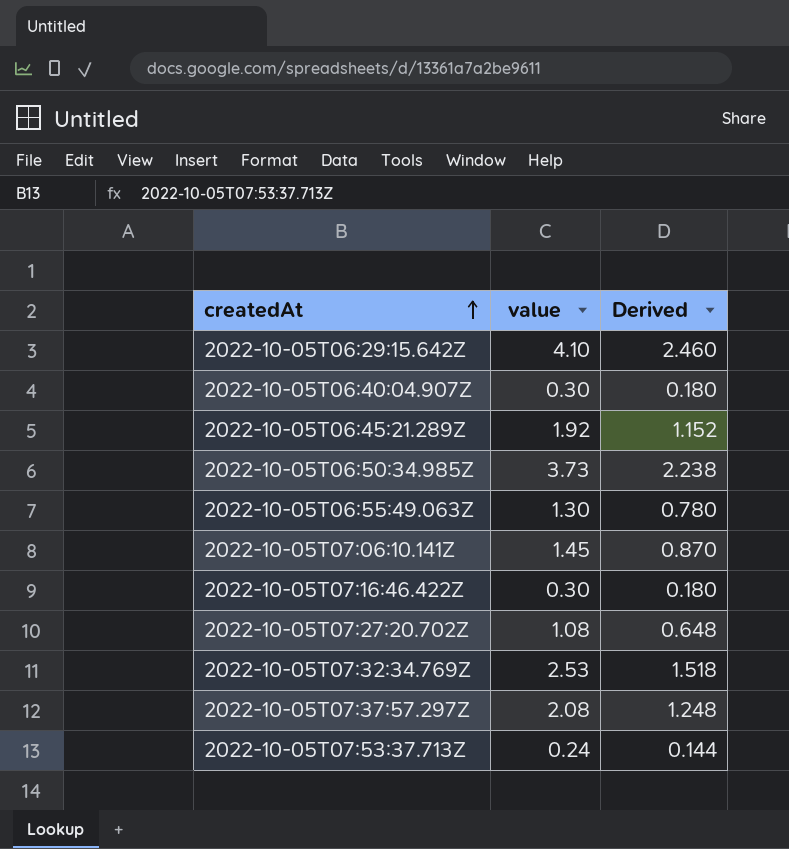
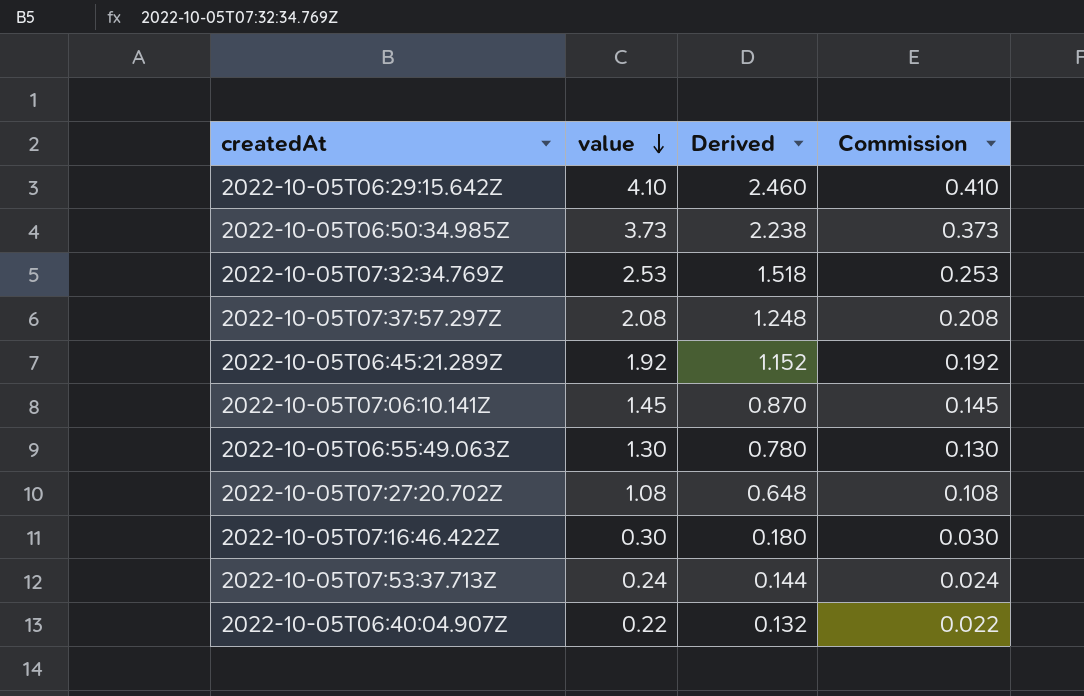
row order: createdAt ascending -> value descending
column Commission | formula: none -> [value] * 0.1
2022-10-05T06:40:04.907Z | value: 0.30 -> 0.22
2022-10-05T06:40:04.907Z | Derived: 0.180 -> 0.132

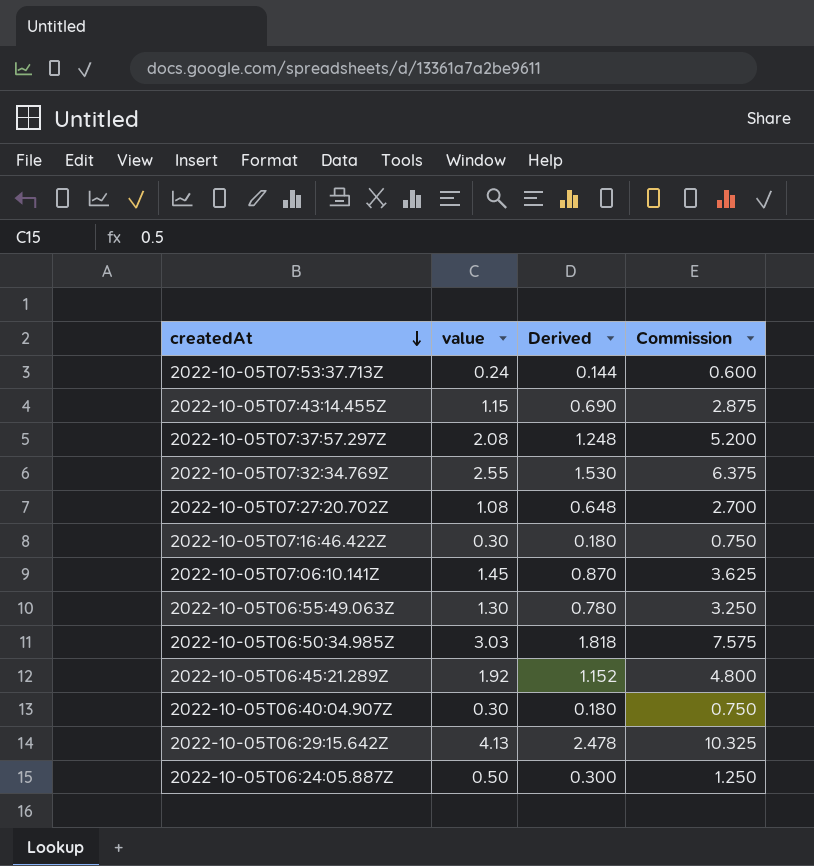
row order: value descending -> createdAt descending
column Commission | formula: [value] * 0.1 -> [value] * 2.5
row 2022-10-05T07:43:14.455Z: none -> 1.15 | 0.690 | 2.875
2022-10-05T07:32:34.769Z | value: 2.53 -> 2.55
2022-10-05T07:32:34.769Z | Derived: 1.518 -> 1.530
2022-10-05T06:50:34.985Z | value: 3.73 -> 3.03
2022-10-05T06:50:34.985Z | Derived: 2.238 -> 1.818
2022-10-05T06:40:04.907Z | value: 0.22 -> 0.30
2022-10-05T06:40:04.907Z | Derived: 0.132 -> 0.180
2022-10-05T06:29:15.642Z | value: 4.10 -> 4.13
2022-10-05T06:29:15.642Z | Derived: 2.460 -> 2.478
row 2022-10-05T06:24:05.887Z: none -> 0.50 | 0.300 | 1.250

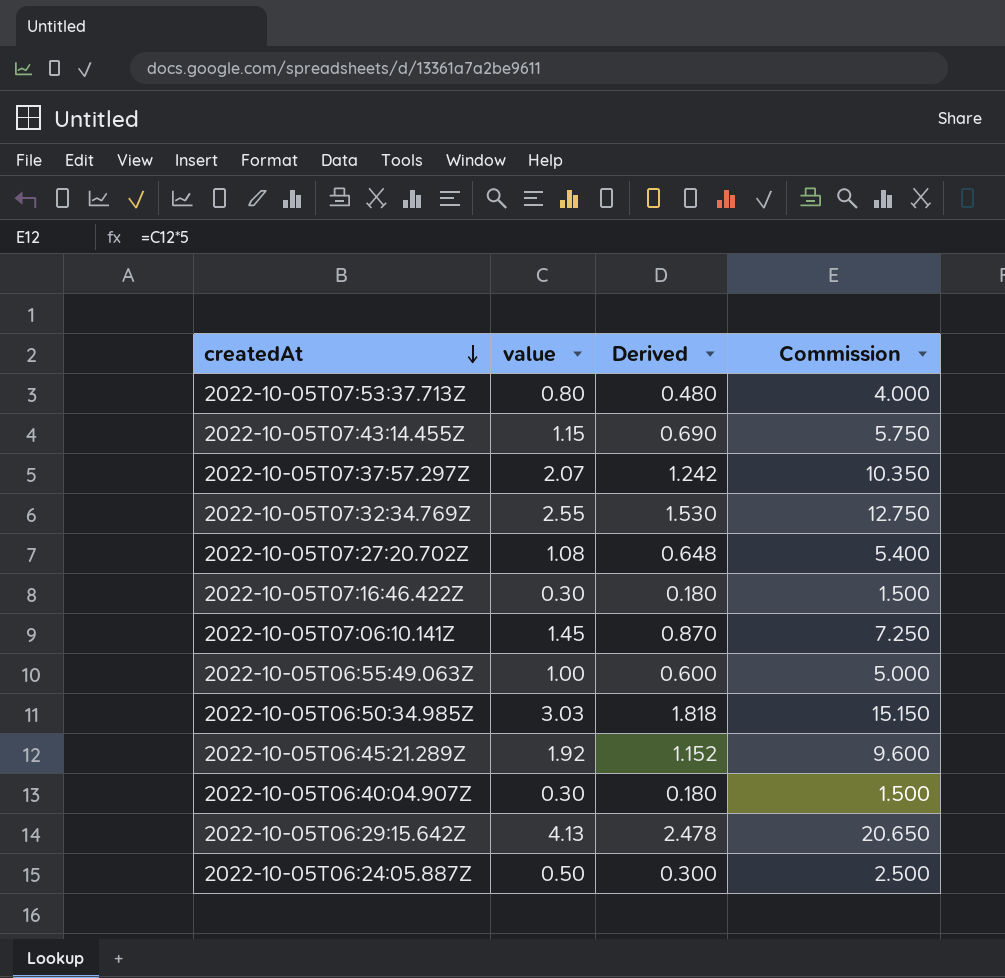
column Commission | formula: [value] * 2.5 -> [value] * 5
2022-10-05T07:53:37.713Z | value: 0.24 -> 0.80
2022-10-05T07:53:37.713Z | Derived: 0.144 -> 0.480
2022-10-05T07:37:57.297Z | value: 2.08 -> 2.07
2022-10-05T07:37:57.297Z | Derived: 1.248 -> 1.242
2022-10-05T06:55:49.063Z | value: 1.30 -> 1.00
2022-10-05T06:55:49.063Z | Derived: 0.780 -> 0.600

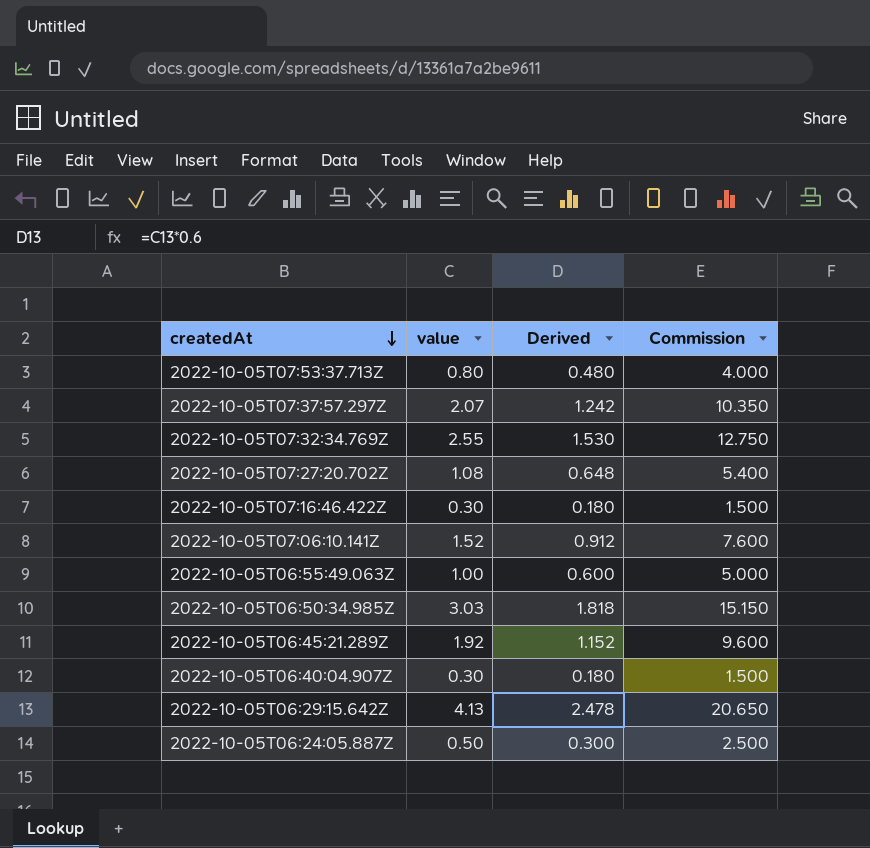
row 2022-10-05T07:43:14.455Z: 1.15 | 0.690 | 5.750 -> none
2022-10-05T07:06:10.141Z | value: 1.45 -> 1.52
2022-10-05T07:06:10.141Z | Derived: 0.870 -> 0.912
2022-10-05T07:06:10.141Z | Commission: 7.250 -> 7.600

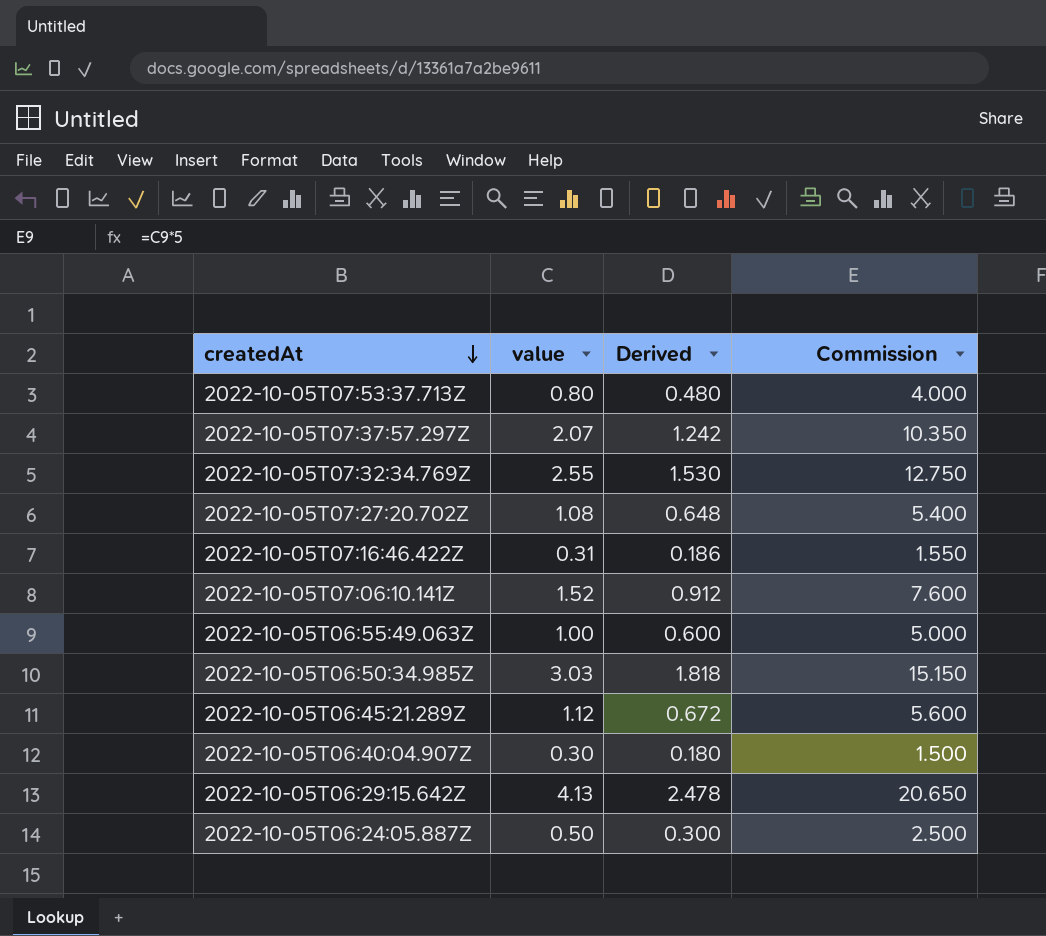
2022-10-05T07:16:46.422Z | value: 0.30 -> 0.31
2022-10-05T07:16:46.422Z | Derived: 0.180 -> 0.186
2022-10-05T07:16:46.422Z | Commission: 1.500 -> 1.550
2022-10-05T06:45:21.289Z | value: 1.92 -> 1.12
2022-10-05T06:45:21.289Z | Derived: 1.152 -> 0.672
2022-10-05T06:45:21.289Z | Commission: 9.600 -> 5.600

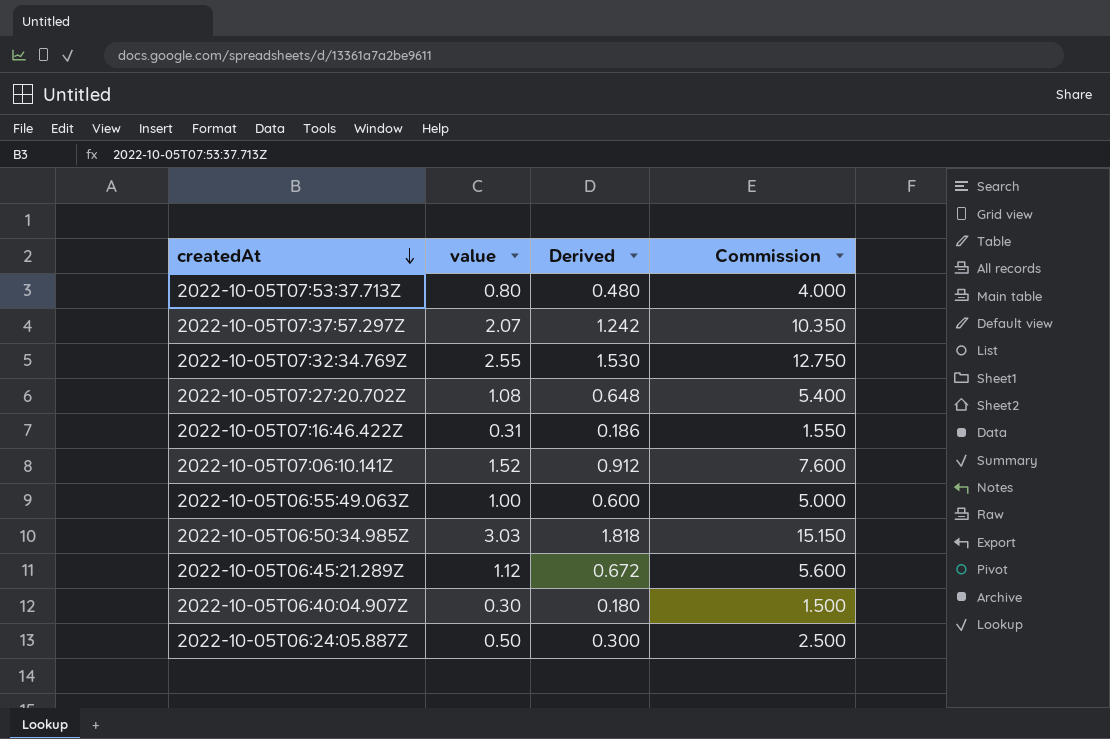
row 2022-10-05T06:29:15.642Z: 4.13 | 2.478 | 20.650 -> none

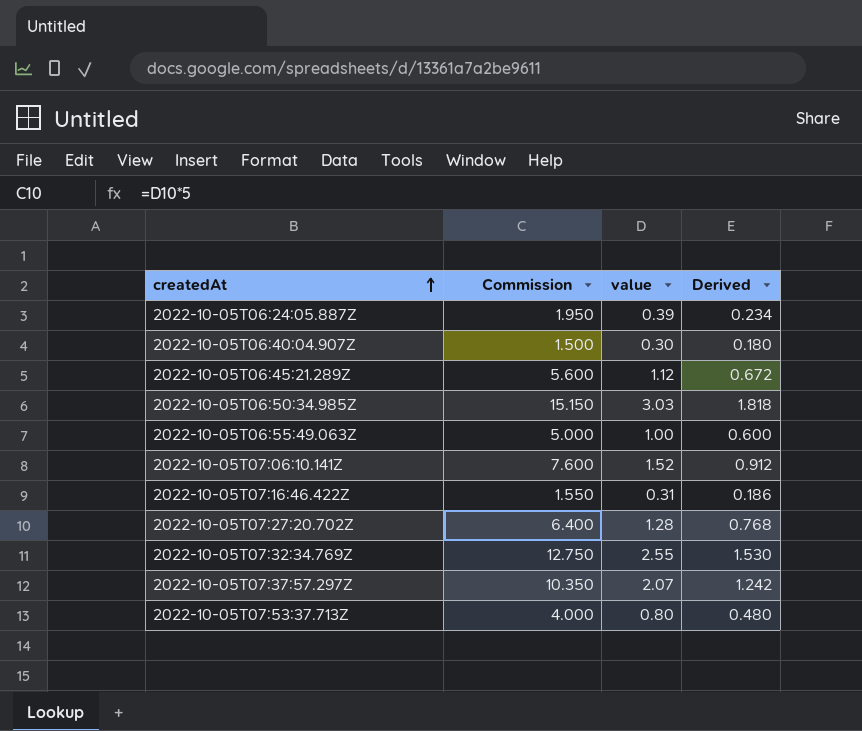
row order: createdAt descending -> createdAt ascending
column Commission | position: 4 -> 2
2022-10-05T06:24:05.887Z | Commission: 2.500 -> 1.950
2022-10-05T06:24:05.887Z | value: 0.50 -> 0.39
2022-10-05T06:24:05.887Z | Derived: 0.300 -> 0.234
2022-10-05T07:27:20.702Z | Commission: 5.400 -> 6.400
2022-10-05T07:27:20.702Z | value: 1.08 -> 1.28
2022-10-05T07:27:20.702Z | Derived: 0.648 -> 0.768

